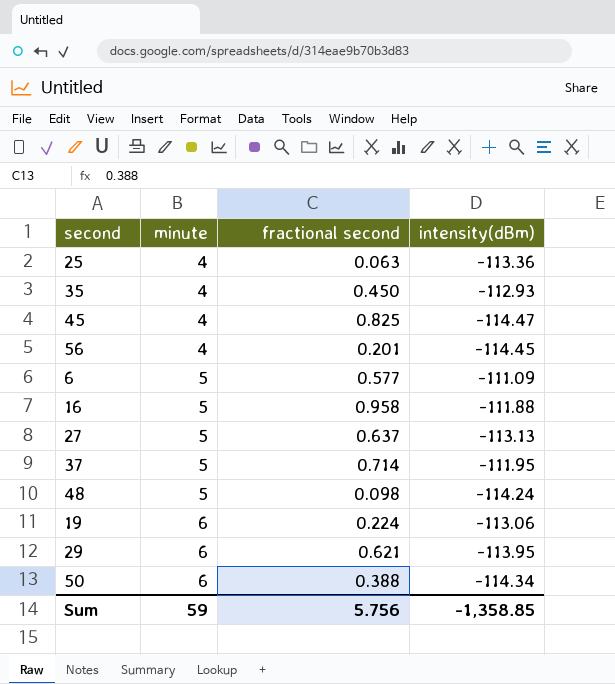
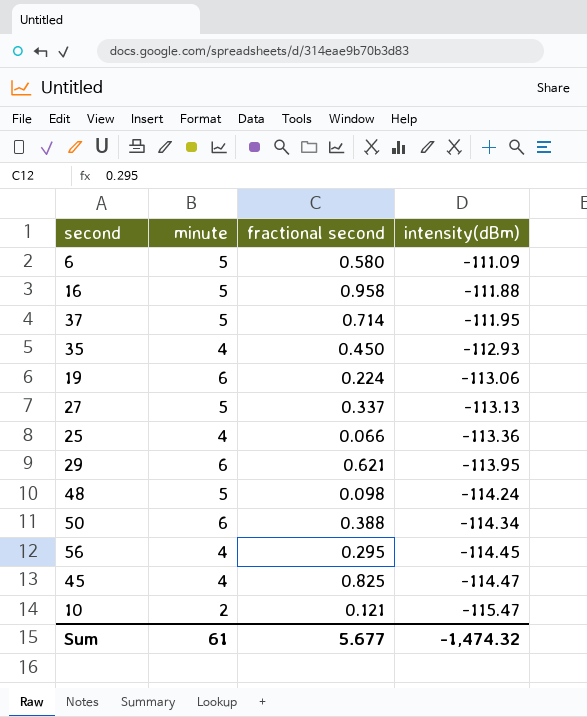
row order: minute ascending -> intensity(dBm) descending
6 | fractional second: 0.577 -> 0.580
27 | fractional second: 0.637 -> 0.337
25 | fractional second: 0.063 -> 0.066
56 | fractional second: 0.201 -> 0.295
row 10: none -> 2 | 0.121 | -115.47
Sum | minute: 59 -> 61
Sum | fractional second: 5.756 -> 5.677
Sum | intensity(dBm): -1,358.85 -> -1,474.32

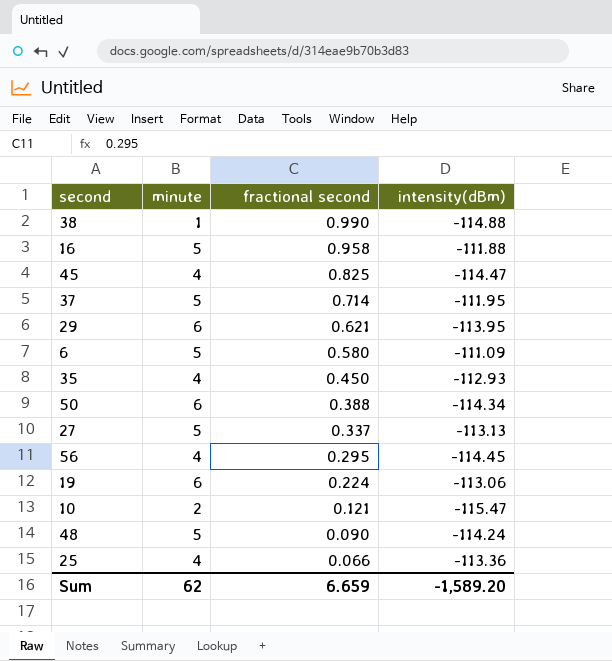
row order: intensity(dBm) descending -> fractional second descending
row 38: none -> 1 | 0.990 | -114.88
48 | fractional second: 0.098 -> 0.090
Sum | minute: 61 -> 62
Sum | fractional second: 5.677 -> 6.659
Sum | intensity(dBm): -1,474.32 -> -1,589.20

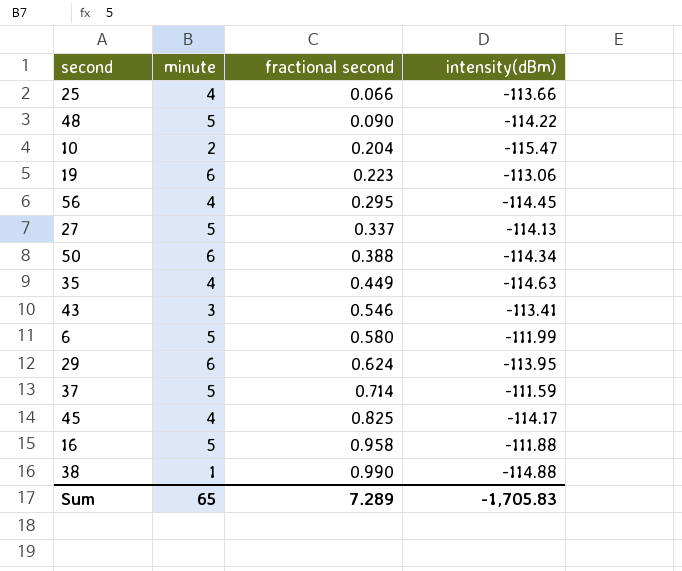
row order: fractional second descending -> fractional second ascending
25 | intensity(dBm): -113.36 -> -113.66
48 | intensity(dBm): -114.24 -> -114.22
10 | fractional second: 0.121 -> 0.204
19 | fractional second: 0.224 -> 0.223
27 | intensity(dBm): -113.13 -> -114.13
35 | fractional second: 0.450 -> 0.449
35 | intensity(dBm): -112.93 -> -114.63
row 43: none -> 3 | 0.546 | -113.41
6 | intensity(dBm): -111.09 -> -111.99
29 | fractional second: 0.621 -> 0.624
37 | intensity(dBm): -111.95 -> -111.59
45 | intensity(dBm): -114.47 -> -114.17
Sum | minute: 62 -> 65
Sum | fractional second: 6.659 -> 7.289
Sum | intensity(dBm): -1,589.20 -> -1,705.83

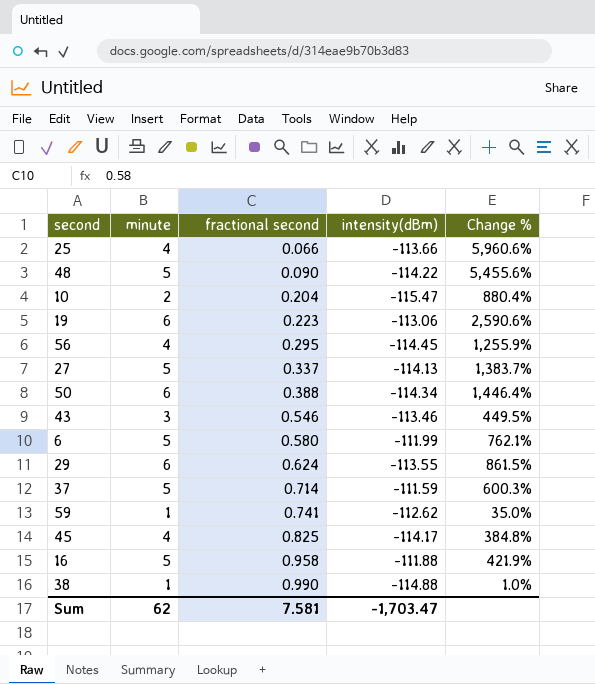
column Change % | formula: none -> ([minute] - [fractional second]) / [fractional second]
row 35: 4 | 0.449 | -114.63 -> none
43 | intensity(dBm): -113.41 -> -113.46
29 | intensity(dBm): -113.95 -> -113.55
row 59: none -> 1 | 0.741 | -112.62 | 35.0%
Sum | minute: 65 -> 62
Sum | fractional second: 7.289 -> 7.581
Sum | intensity(dBm): -1,705.83 -> -1,703.47

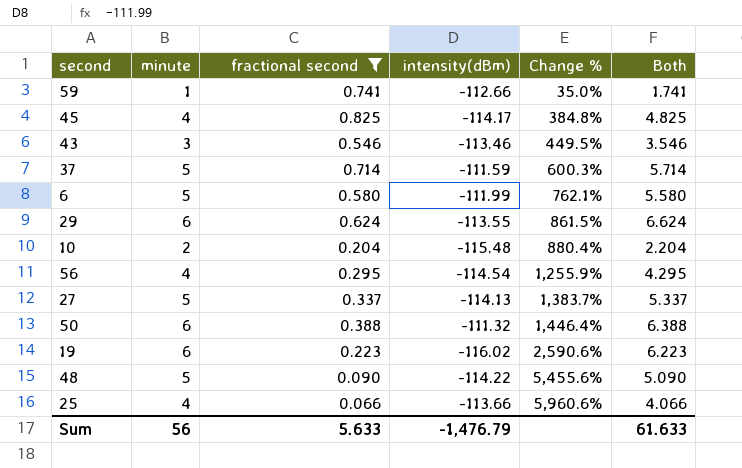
filter: none -> fractional second <= 0.825
row order: fractional second ascending -> Change % ascending
column Both | formula: none -> [minute] + [fractional second]
59 | intensity(dBm): -112.62 -> -112.66
10 | intensity(dBm): -115.47 -> -115.48
56 | intensity(dBm): -114.45 -> -114.54
50 | intensity(dBm): -114.34 -> -111.32
19 | intensity(dBm): -113.06 -> -116.02
Sum | minute: 62 -> 56
Sum | fractional second: 7.581 -> 5.633
Sum | intensity(dBm): -1,703.47 -> -1,476.79

